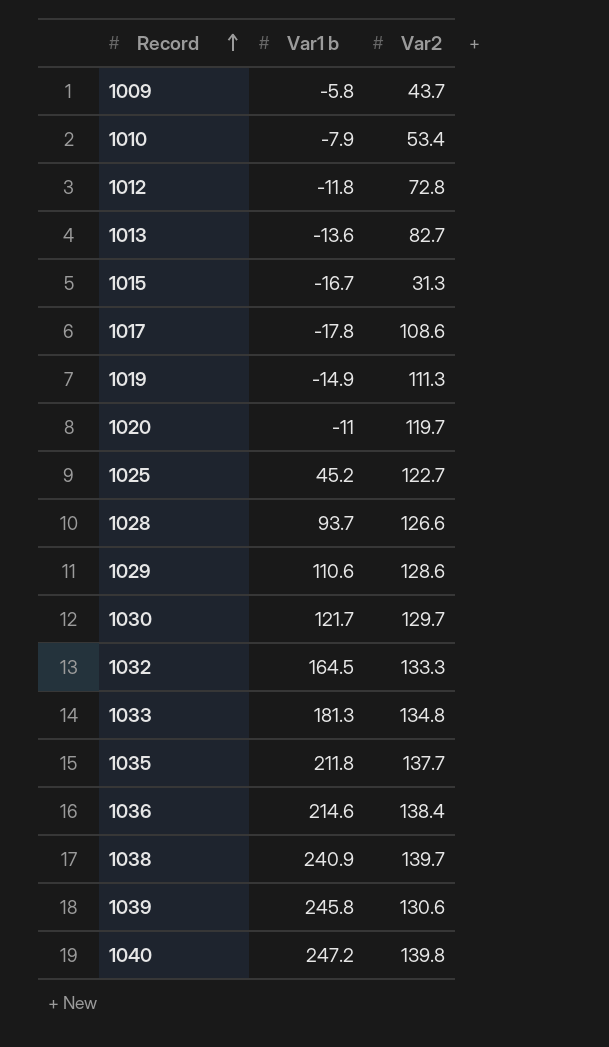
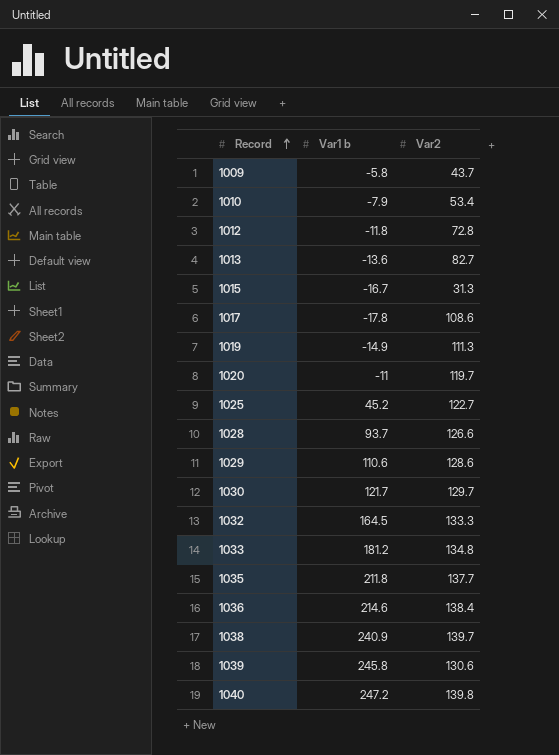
1033 | Var1 b: 181.3 -> 181.2

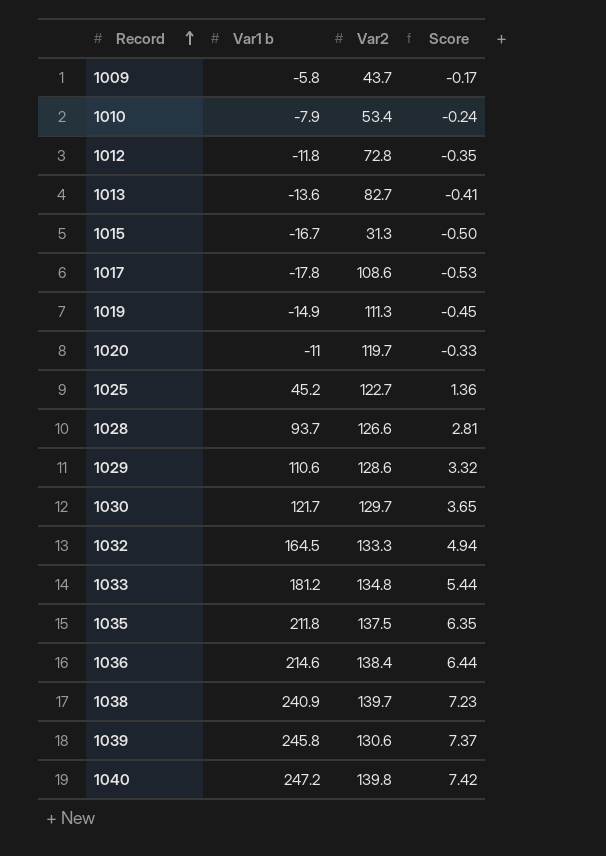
column Score | formula: none -> [Var1 b] * 0.03
1035 | Var2: 137.7 -> 137.5

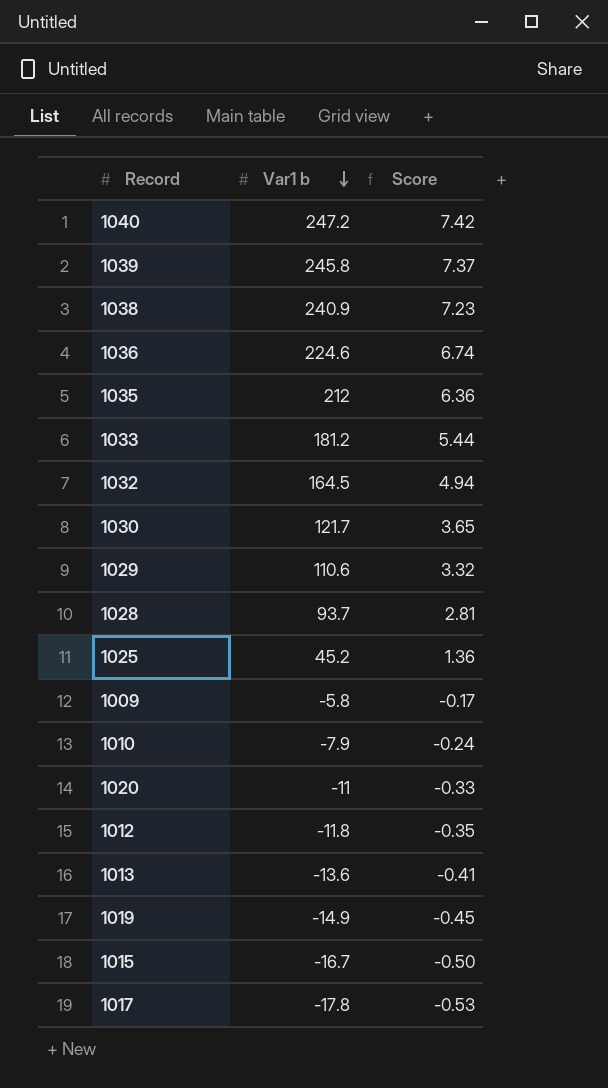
row order: Record ascending -> Var1 b descending
column Var2 | position: 3 -> none
1036 | Var1 b: 214.6 -> 224.6
1036 | Score: 6.44 -> 6.74
1035 | Var1 b: 211.8 -> 212
1035 | Score: 6.35 -> 6.36

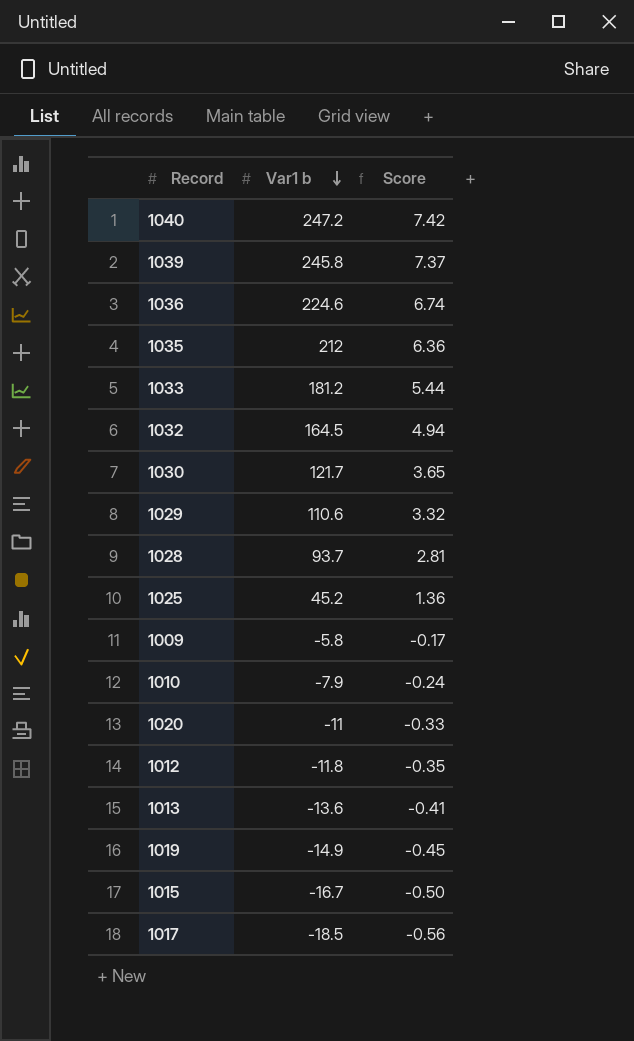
row 1038: 240.9 | 7.23 -> none
1017 | Var1 b: -17.8 -> -18.5
1017 | Score: -0.53 -> -0.56

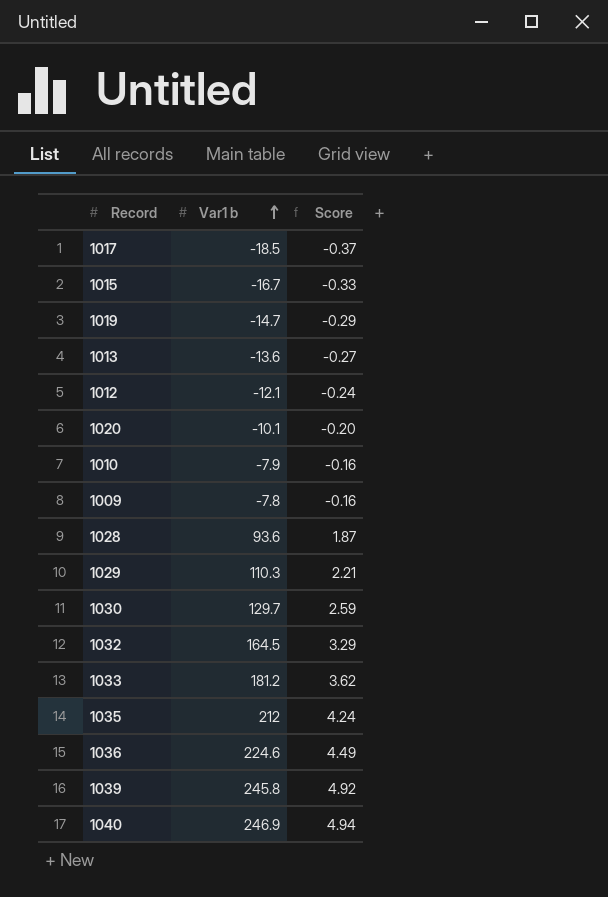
row order: Var1 b descending -> Var1 b ascending
column Score | formula: [Var1 b] * 0.03 -> [Var1 b] * 0.02
row 1025: 45.2 | 1.36 -> none
1019 | Var1 b: -14.9 -> -14.7
1012 | Var1 b: -11.8 -> -12.1
1020 | Var1 b: -11 -> -10.1
1009 | Var1 b: -5.8 -> -7.8
1028 | Var1 b: 93.7 -> 93.6
1029 | Var1 b: 110.6 -> 110.3
1030 | Var1 b: 121.7 -> 129.7
1040 | Var1 b: 247.2 -> 246.9

